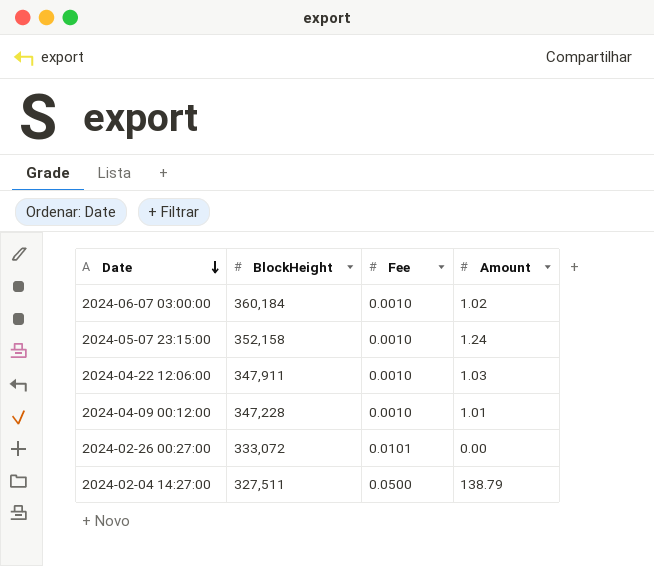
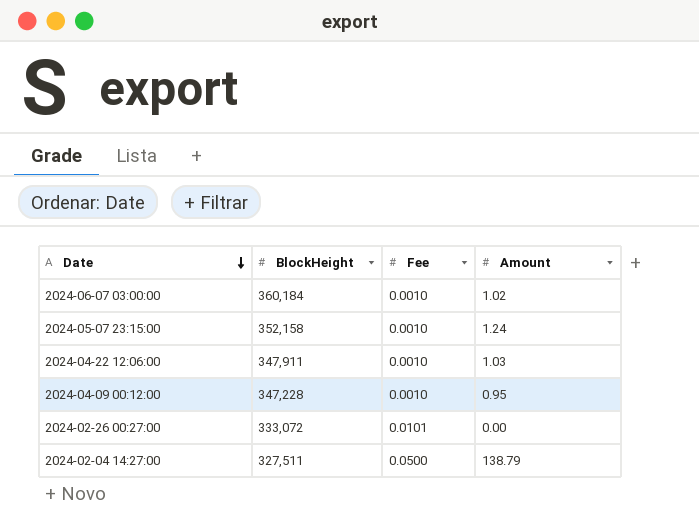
2024-04-09 00:12:00 | Amount: 1.01 -> 0.95

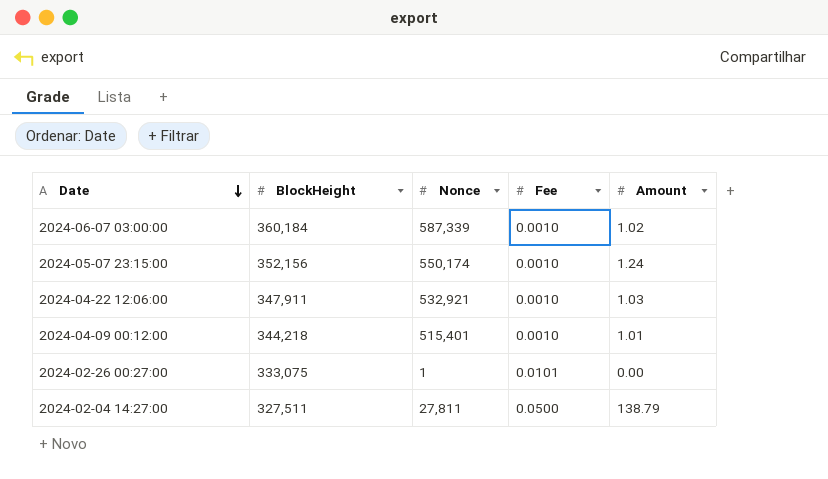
column Nonce | position: none -> 3
2024-05-07 23:15:00 | BlockHeight: 352,158 -> 352,156
2024-04-09 00:12:00 | BlockHeight: 347,228 -> 344,218
2024-04-09 00:12:00 | Amount: 0.95 -> 1.01
2024-02-26 00:27:00 | BlockHeight: 333,072 -> 333,075

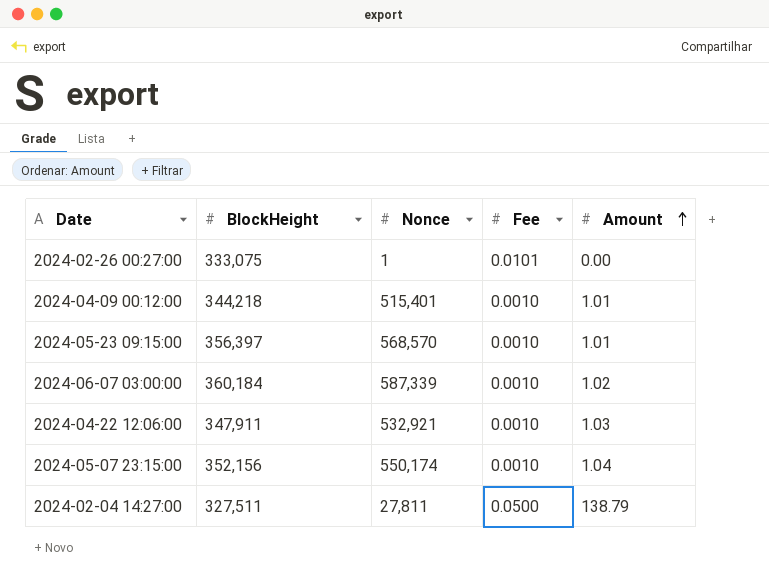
row order: Date descending -> Amount ascending
row 2024-05-23 09:15:00: none -> 356,397 | 568,570 | 0.0010 | 1.01
2024-05-07 23:15:00 | Amount: 1.24 -> 1.04

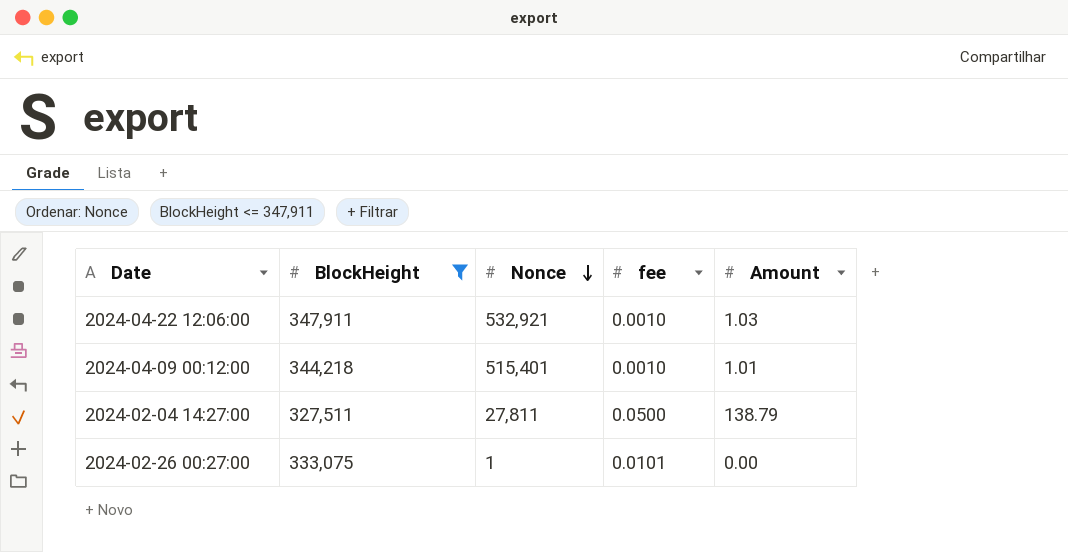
filter: none -> BlockHeight <= 347,911
row order: Amount ascending -> Nonce descending
column name: Fee -> fee

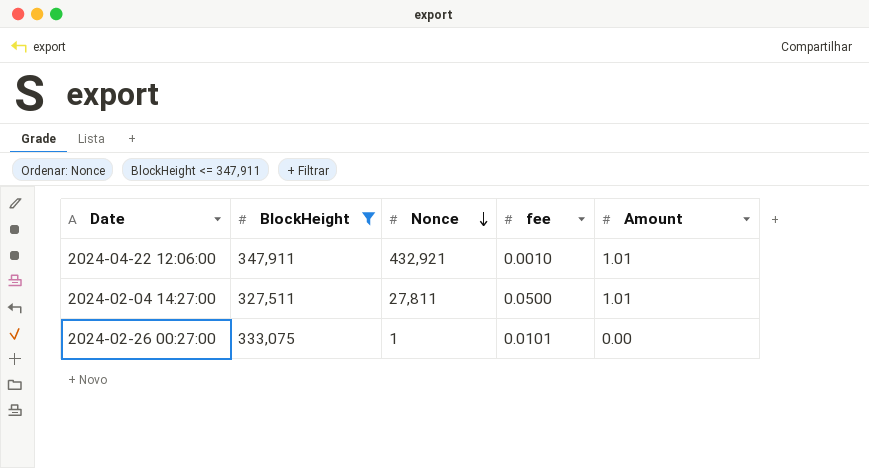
row 2024-04-09 00:12:00: 344,218 | 515,401 | 0.0010 | 1.01 -> none
2024-04-22 12:06:00 | Nonce: 532,921 -> 432,921
2024-04-22 12:06:00 | Amount: 1.03 -> 1.01
2024-02-04 14:27:00 | Amount: 138.79 -> 1.01

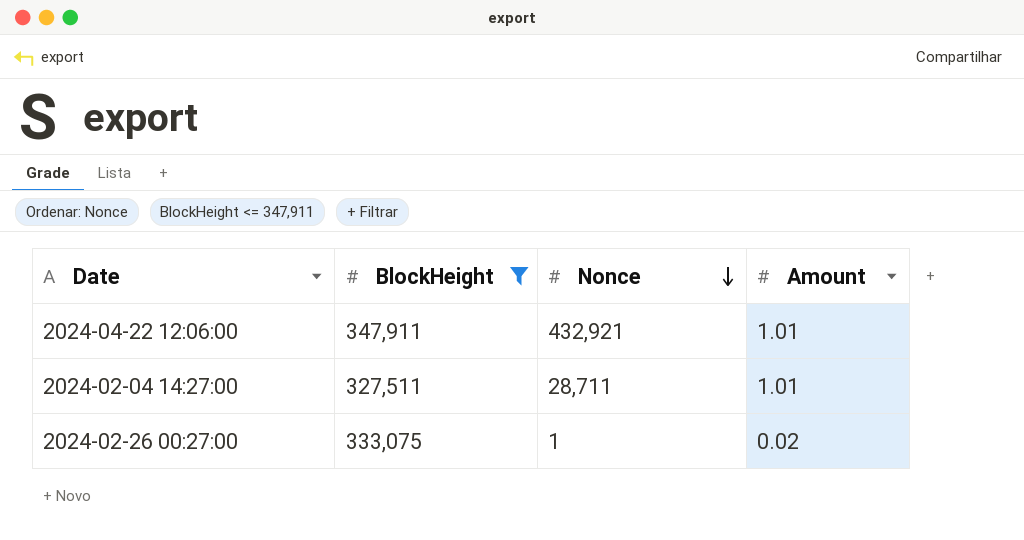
column fee | position: 4 -> none
2024-02-04 14:27:00 | Nonce: 27,811 -> 28,711
2024-02-26 00:27:00 | Amount: 0.00 -> 0.02

